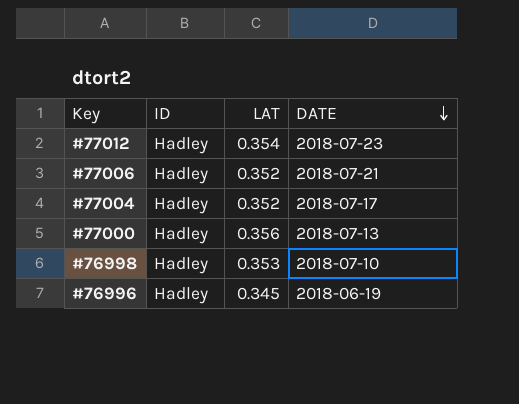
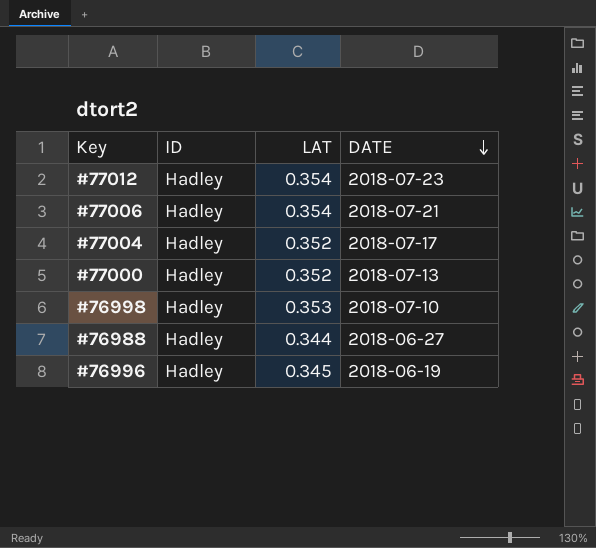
#77006 | LAT: 0.352 -> 0.354
#77000 | LAT: 0.356 -> 0.352
row #76988: none -> Hadley | 0.344 | 2018-06-27

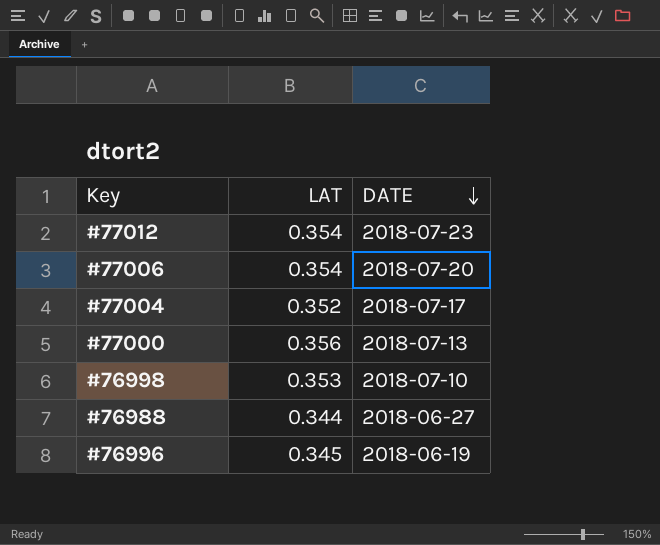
column ID | position: 2 -> none
#77006 | DATE: 2018-07-21 -> 2018-07-20
#77000 | LAT: 0.352 -> 0.356

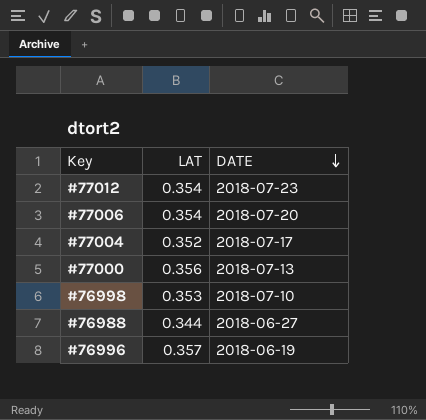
#76996 | LAT: 0.345 -> 0.357

